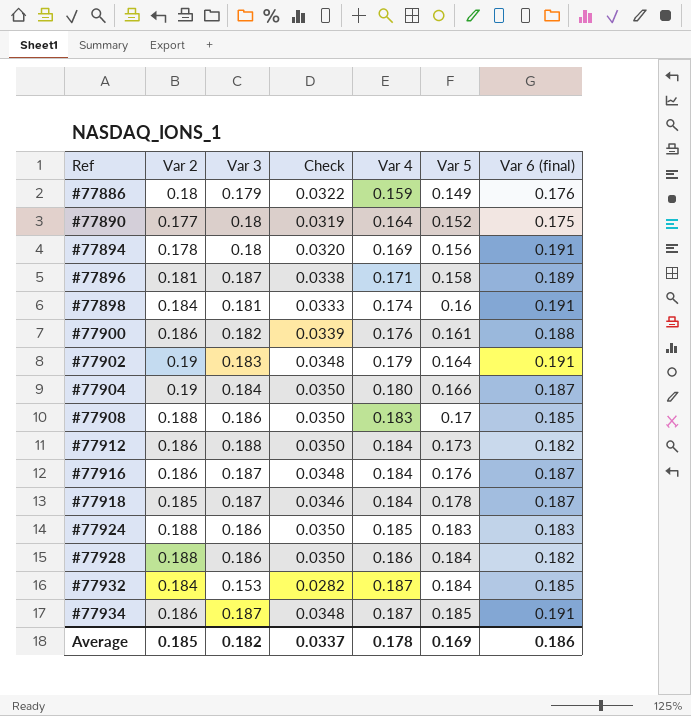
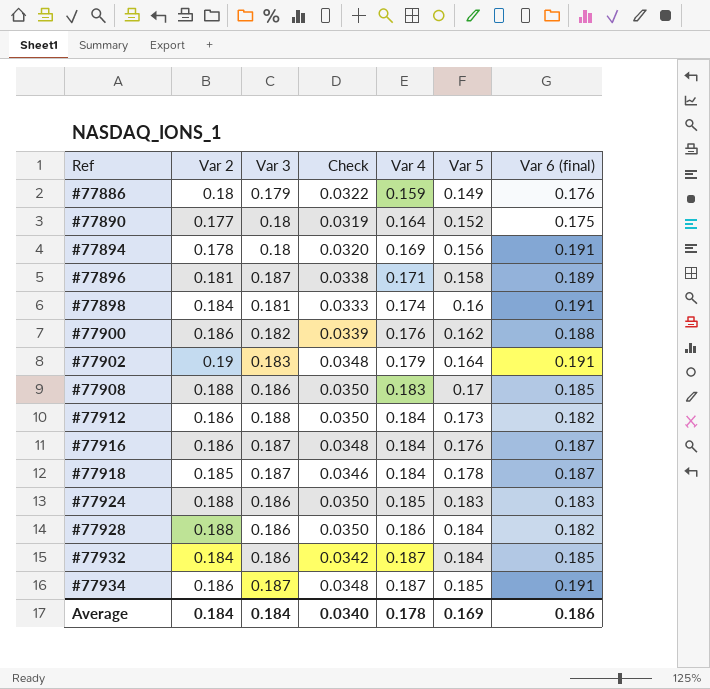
row #77904: 0.19 | 0.184 | 0.0350 | 0.180 | 0.166 | 0.187 -> none
#77900 | Var 5: 0.161 -> 0.162
#77932 | Var 3: 0.153 -> 0.186
#77932 | Check: 0.0282 -> 0.0342
Average | Var 2: 0.185 -> 0.184
Average | Var 3: 0.182 -> 0.184
Average | Check: 0.0337 -> 0.0340

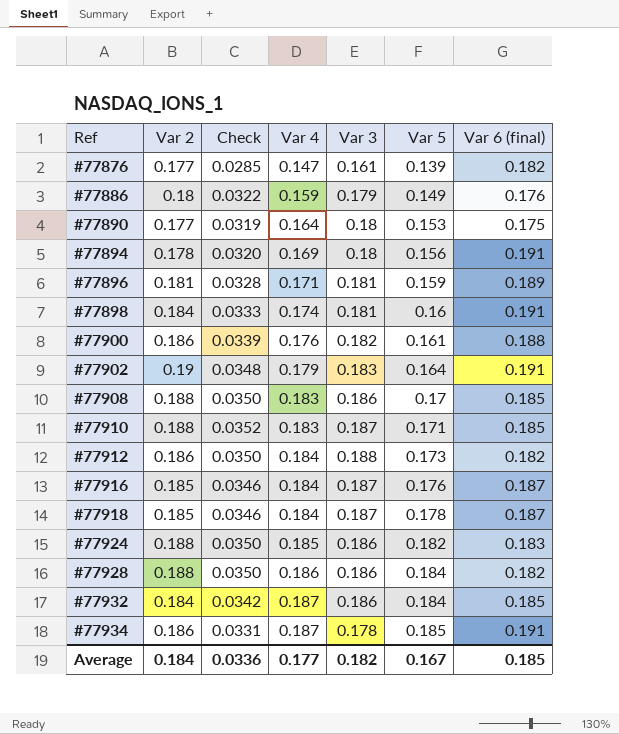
column Var 3 | position: 3 -> 5
row #77876: none -> 0.177 | 0.0285 | 0.147 | 0.161 | 0.139 | 0.182
#77890 | Var 5: 0.152 -> 0.153
#77896 | Check: 0.0338 -> 0.0328
#77896 | Var 3: 0.187 -> 0.181
#77896 | Var 5: 0.158 -> 0.159
#77900 | Var 5: 0.162 -> 0.161
row #77910: none -> 0.188 | 0.0352 | 0.183 | 0.187 | 0.171 | 0.185
#77916 | Var 2: 0.186 -> 0.185
#77916 | Check: 0.0348 -> 0.0346
#77924 | Var 5: 0.183 -> 0.182
#77934 | Check: 0.0348 -> 0.0331
#77934 | Var 3: 0.187 -> 0.178
Average | Check: 0.0340 -> 0.0336
Average | Var 4: 0.178 -> 0.177
Average | Var 3: 0.184 -> 0.182
Average | Var 5: 0.169 -> 0.167
Average | Var 6 (final): 0.186 -> 0.185

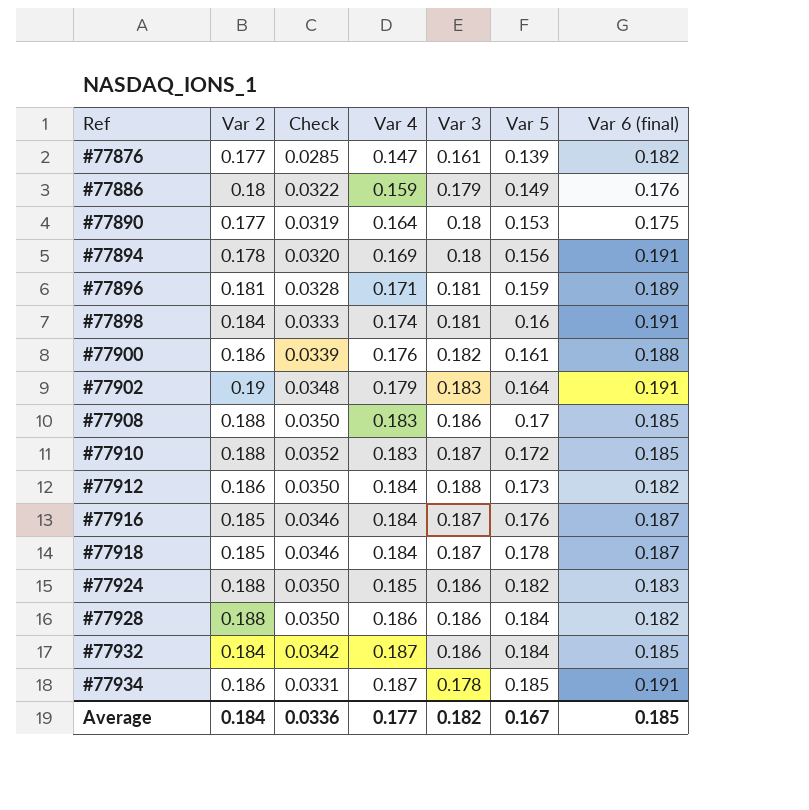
#77910 | Var 5: 0.171 -> 0.172

